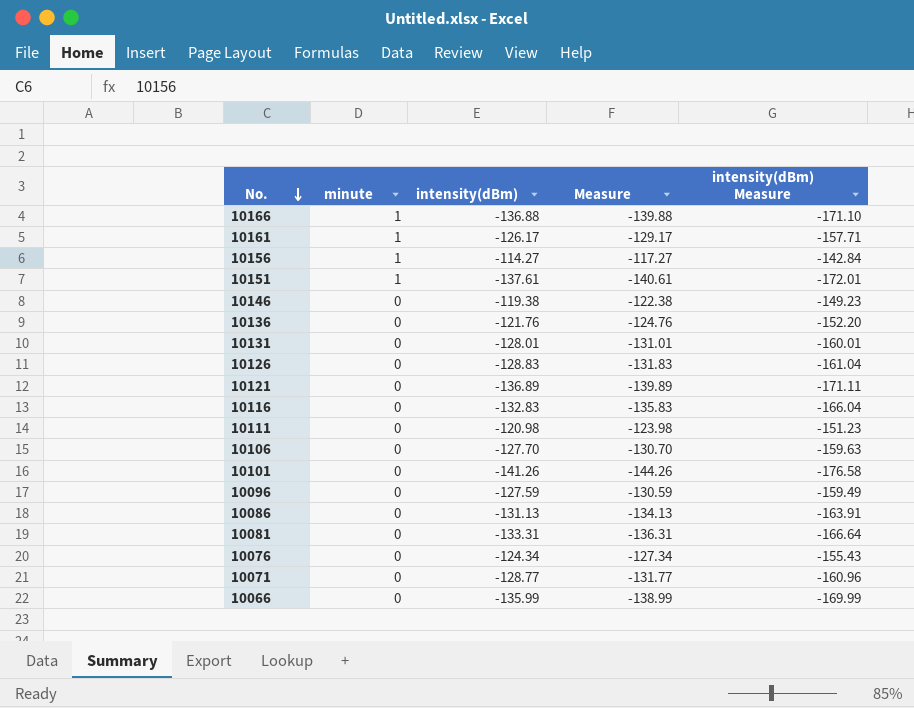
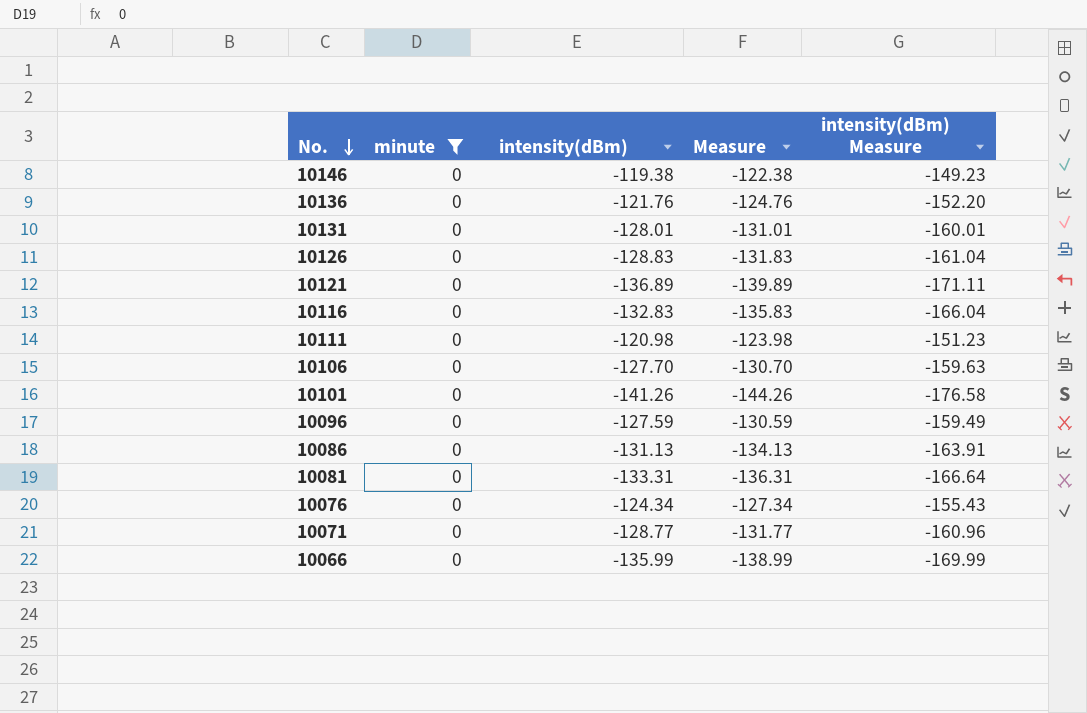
filter: none -> minute = 0

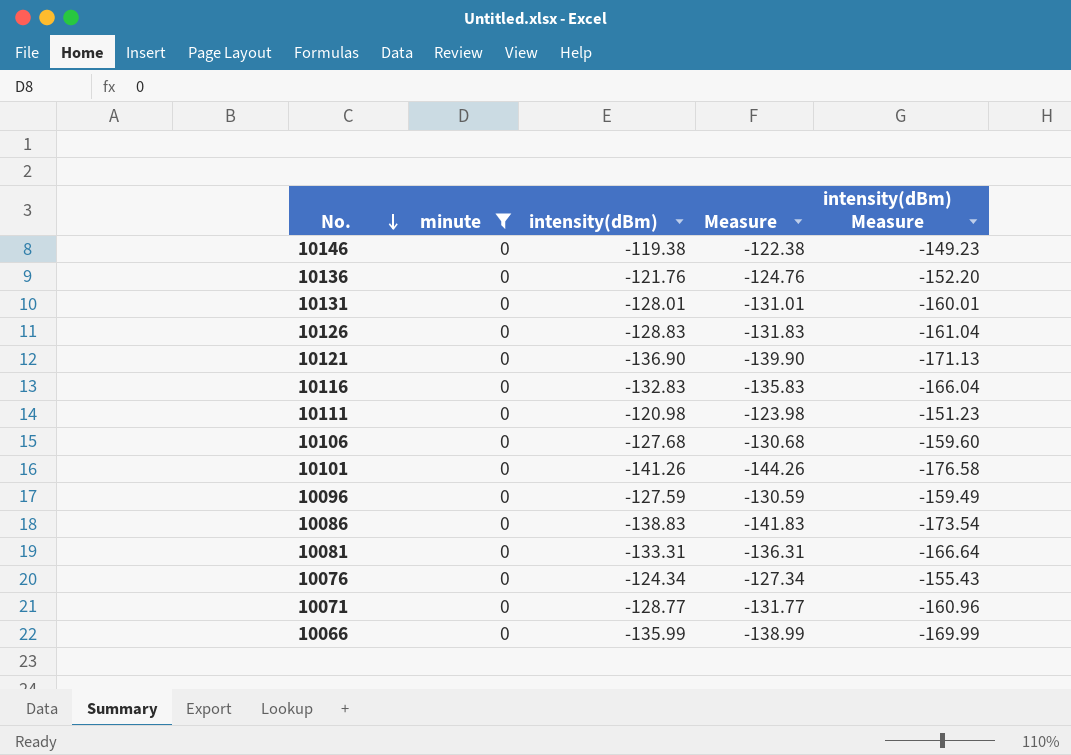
10121 | intensity(dBm): -136.89 -> -136.90
10121 | Measure: -139.89 -> -139.90
10121 | intensity(dBm) Measure: -171.11 -> -171.13
10106 | intensity(dBm): -127.70 -> -127.68
10106 | Measure: -130.70 -> -130.68
10106 | intensity(dBm) Measure: -159.63 -> -159.60
10086 | intensity(dBm): -131.13 -> -138.83
10086 | Measure: -134.13 -> -141.83
10086 | intensity(dBm) Measure: -163.91 -> -173.54

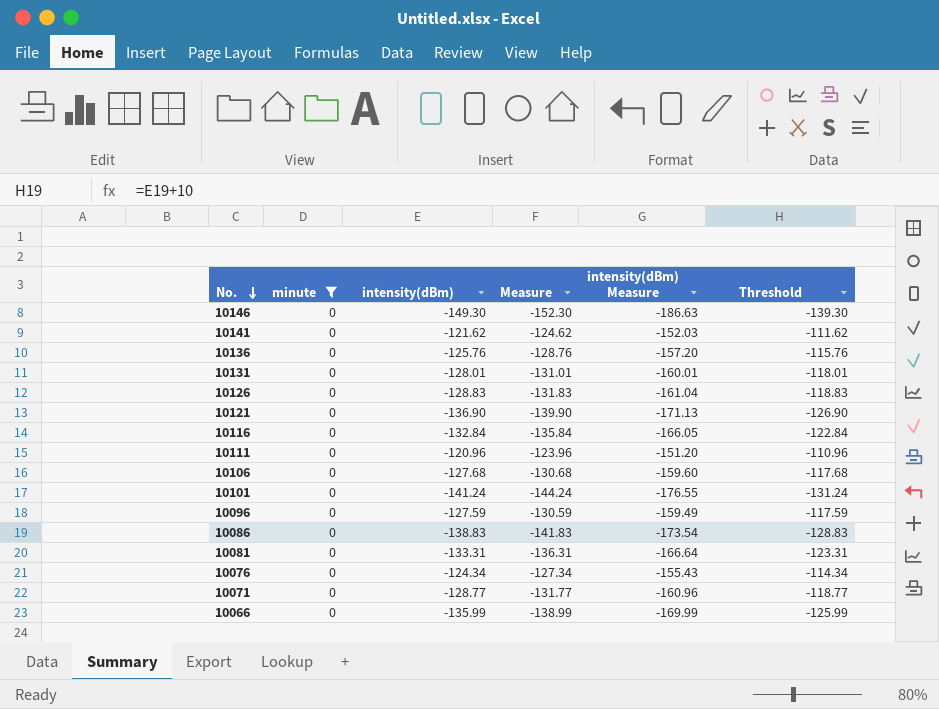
column Threshold | formula: none -> [intensity(dBm)] + 10
10146 | intensity(dBm): -119.38 -> -149.30
10146 | Measure: -122.38 -> -152.30
10146 | intensity(dBm) Measure: -149.23 -> -186.63
row 10141: none -> 0 | -121.62 | -124.62 | -152.03 | -111.62
10136 | intensity(dBm): -121.76 -> -125.76
10136 | Measure: -124.76 -> -128.76
10136 | intensity(dBm) Measure: -152.20 -> -157.20
10116 | intensity(dBm): -132.83 -> -132.84
10116 | Measure: -135.83 -> -135.84
10116 | intensity(dBm) Measure: -166.04 -> -166.05
10111 | intensity(dBm): -120.98 -> -120.96
10111 | Measure: -123.98 -> -123.96
10111 | intensity(dBm) Measure: -151.23 -> -151.20
10101 | intensity(dBm): -141.26 -> -141.24
10101 | Measure: -144.26 -> -144.24
10101 | intensity(dBm) Measure: -176.58 -> -176.55

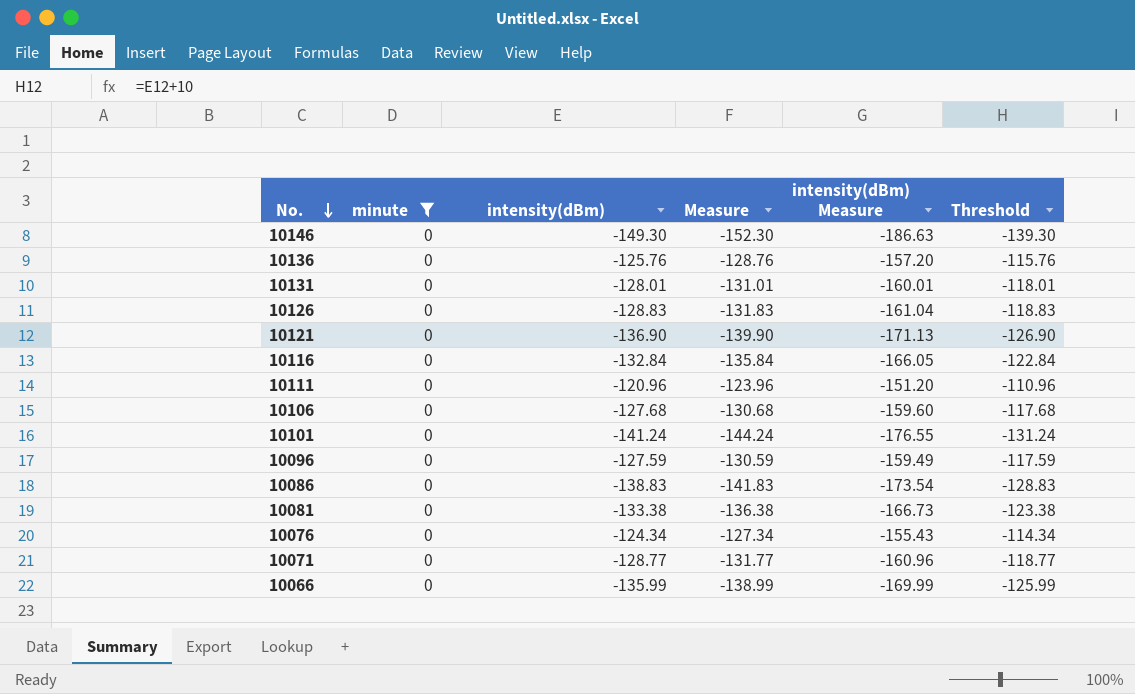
row 10141: 0 | -121.62 | -124.62 | -152.03 | -111.62 -> none
10081 | intensity(dBm): -133.31 -> -133.38
10081 | Measure: -136.31 -> -136.38
10081 | intensity(dBm) Measure: -166.64 -> -166.73
10081 | Threshold: -123.31 -> -123.38

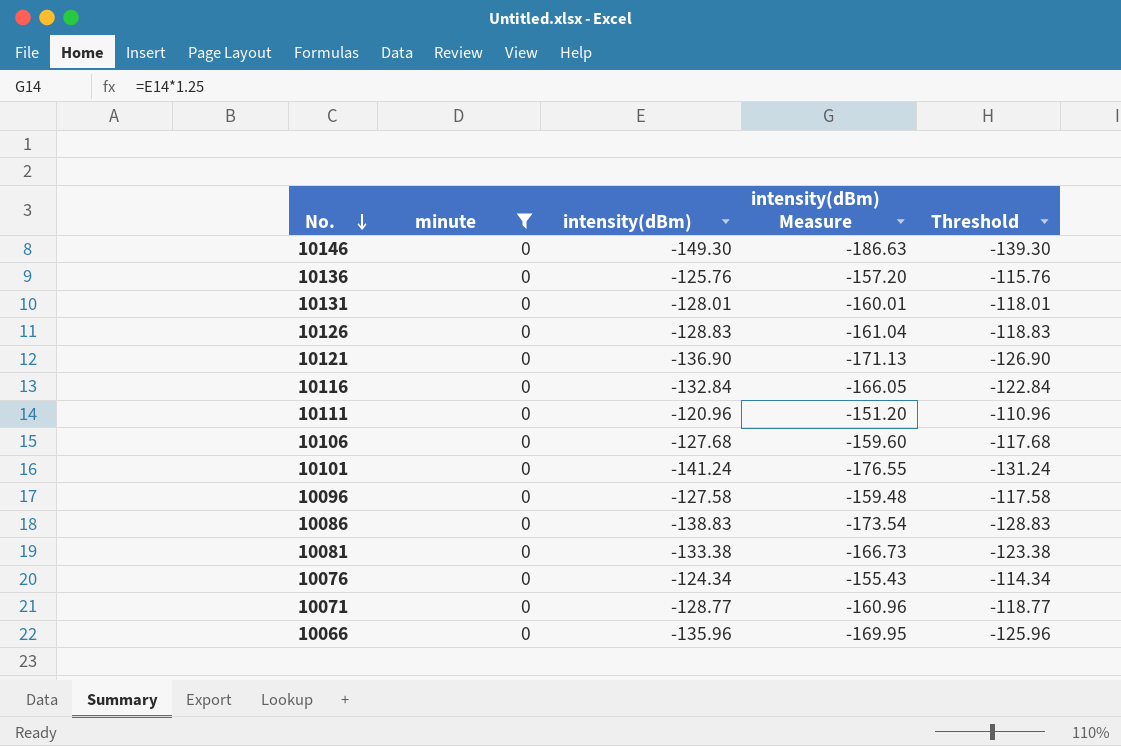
column Measure | formula: [intensity(dBm)] - 3 -> none
10096 | intensity(dBm): -127.59 -> -127.58
10096 | intensity(dBm) Measure: -159.49 -> -159.48
10096 | Threshold: -117.59 -> -117.58
10066 | intensity(dBm): -135.99 -> -135.96
10066 | intensity(dBm) Measure: -169.99 -> -169.95
10066 | Threshold: -125.99 -> -125.96

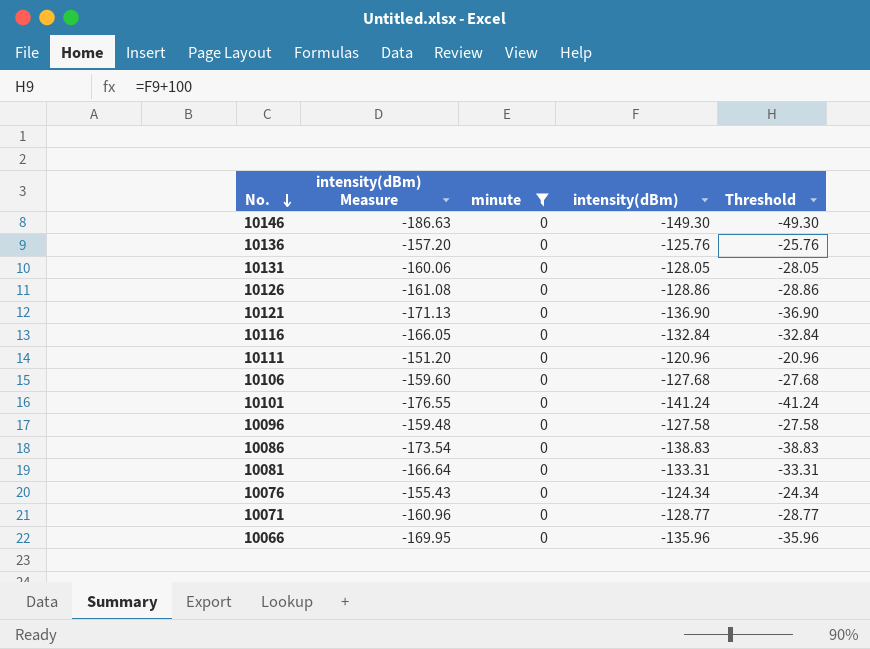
column intensity(dBm) Measure | position: 4 -> 2
column Threshold | formula: [intensity(dBm)] + 10 -> [intensity(dBm)] + 100
10131 | intensity(dBm) Measure: -160.01 -> -160.06
10131 | intensity(dBm): -128.01 -> -128.05
10126 | intensity(dBm) Measure: -161.04 -> -161.08
10126 | intensity(dBm): -128.83 -> -128.86
10081 | intensity(dBm) Measure: -166.73 -> -166.64
10081 | intensity(dBm): -133.38 -> -133.31

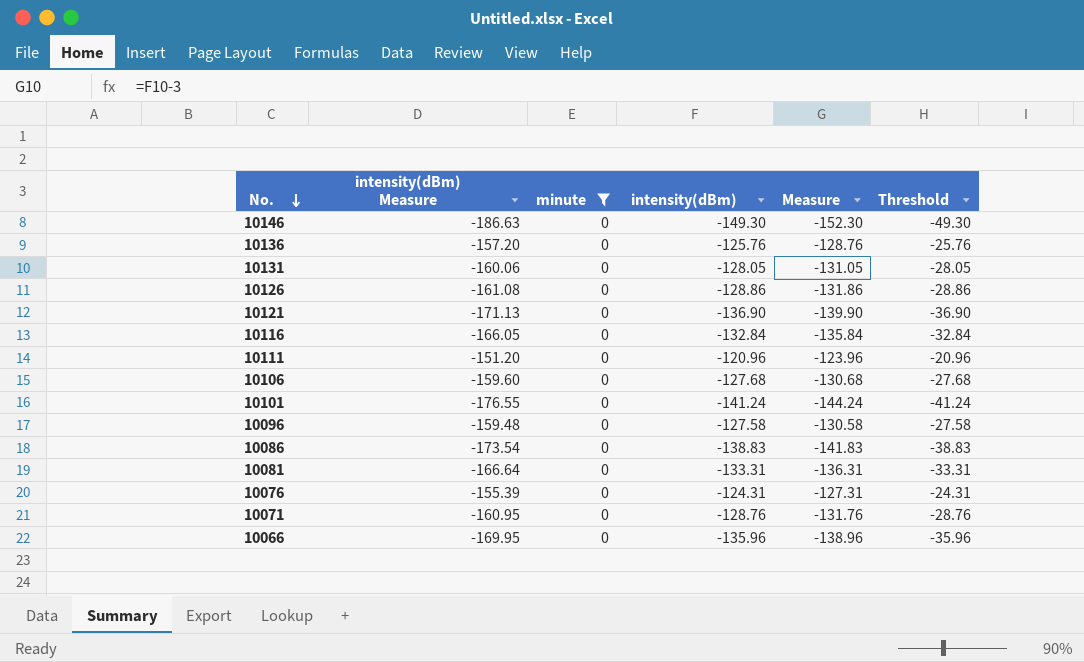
column Measure | formula: none -> [intensity(dBm)] - 3
10076 | intensity(dBm) Measure: -155.43 -> -155.39
10076 | intensity(dBm): -124.34 -> -124.31
10076 | Threshold: -24.34 -> -24.31
10071 | intensity(dBm) Measure: -160.96 -> -160.95
10071 | intensity(dBm): -128.77 -> -128.76
10071 | Threshold: -28.77 -> -28.76

